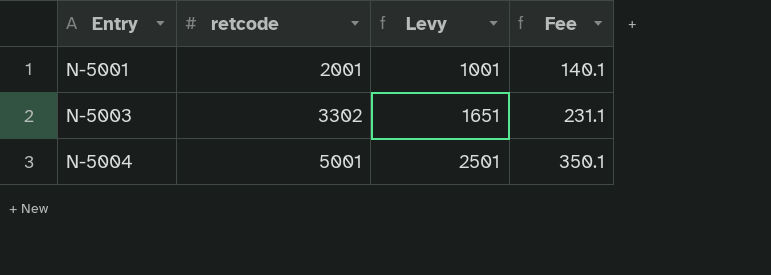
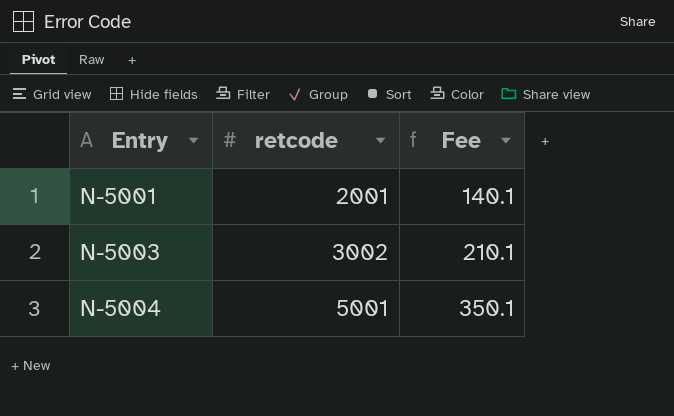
column Levy | formula: [retcode] * 0.5 -> none
N-5003 | retcode: 3302 -> 3002
N-5003 | Fee: 231.1 -> 210.1

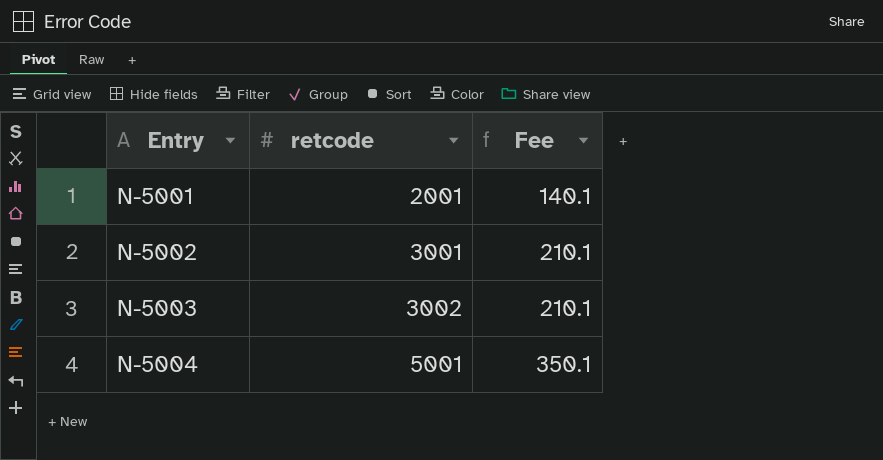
row N-5002: none -> 3001 | 210.1

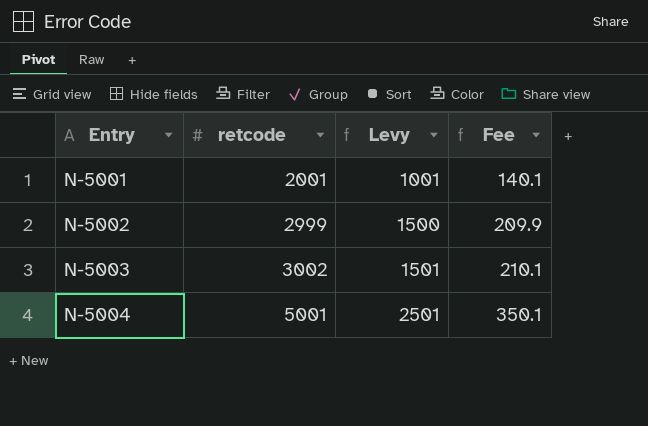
column Levy | formula: none -> [retcode] * 0.5
N-5002 | retcode: 3001 -> 2999
N-5002 | Fee: 210.1 -> 209.9

